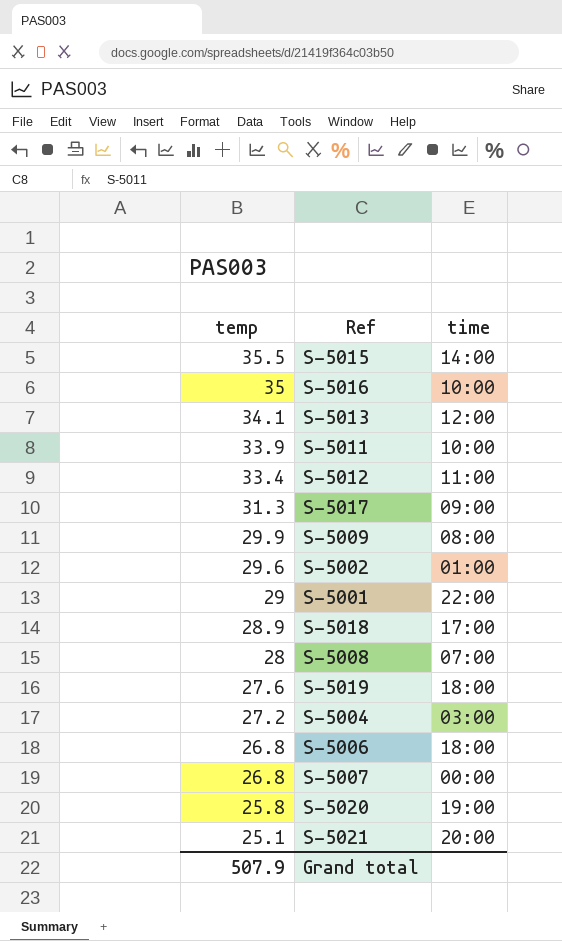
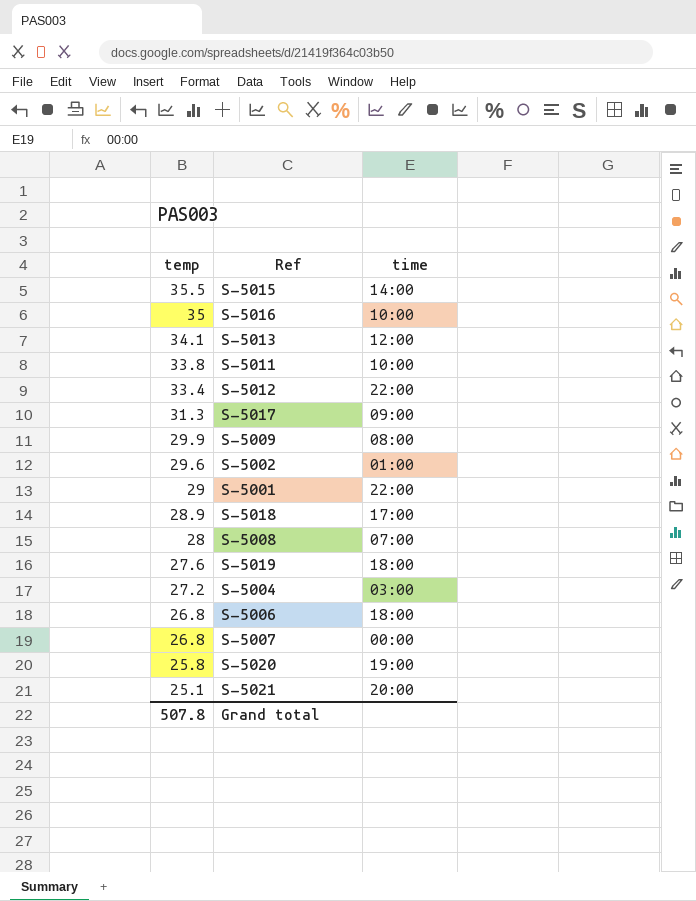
S-5011 | temp: 33.9 -> 33.8
S-5012 | time: 11:00 -> 22:00
Grand total | temp: 507.9 -> 507.8

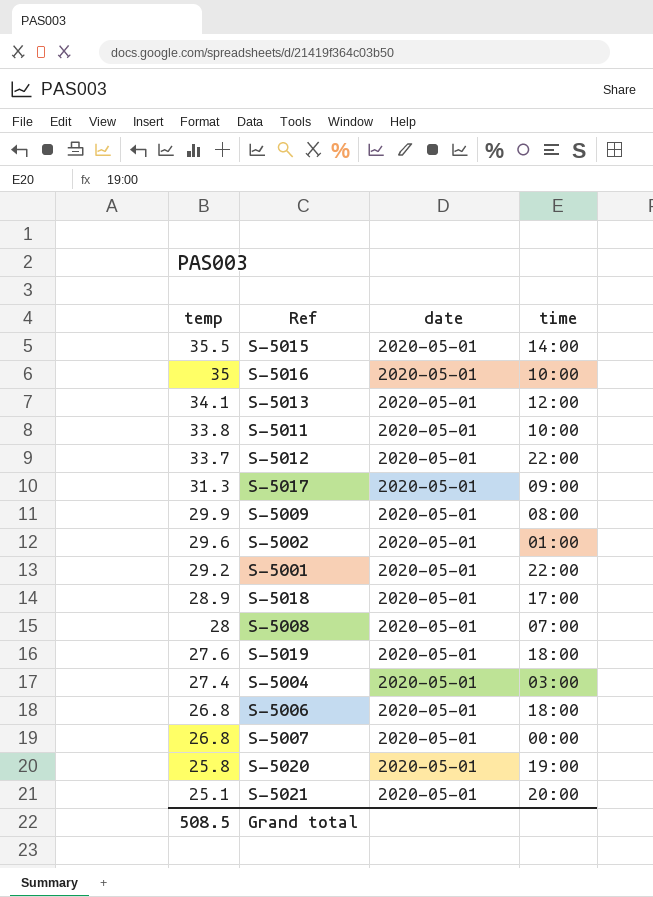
column date | position: none -> 3
S-5012 | temp: 33.4 -> 33.7
S-5001 | temp: 29 -> 29.2
S-5004 | temp: 27.2 -> 27.4
Grand total | temp: 507.8 -> 508.5

